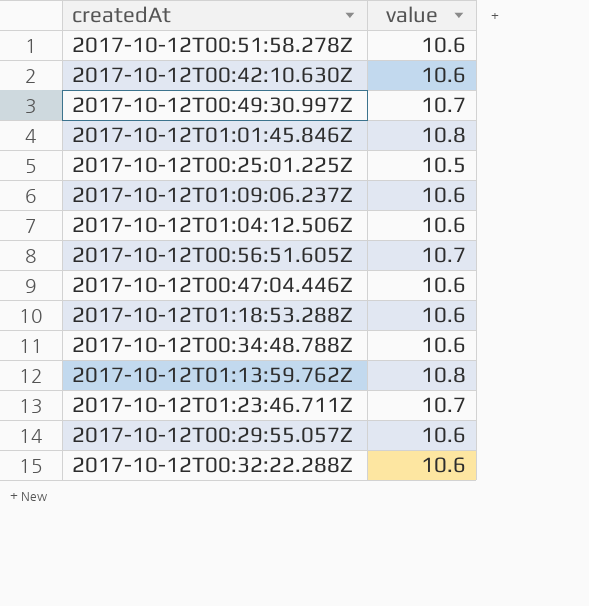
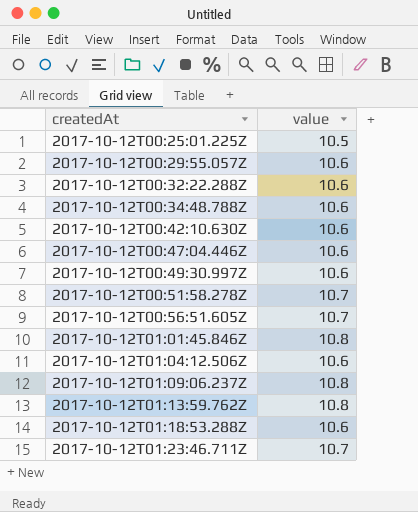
row order: none -> createdAt ascending
2017-10-12T00:49:30.997Z | value: 10.7 -> 10.6
2017-10-12T00:51:58.278Z | value: 10.6 -> 10.7
2017-10-12T01:09:06.237Z | value: 10.6 -> 10.8

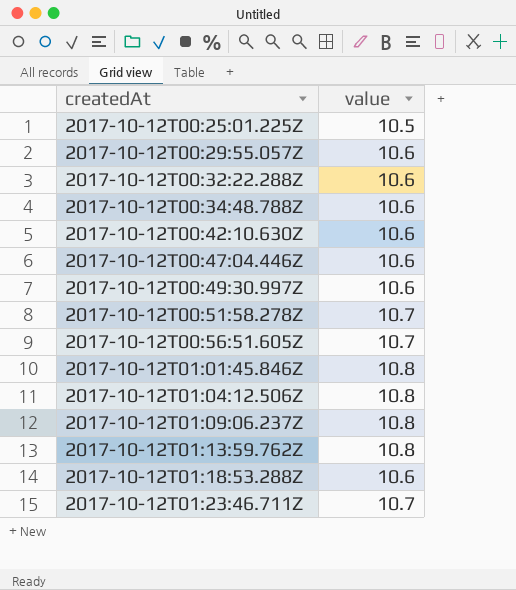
2017-10-12T01:04:12.506Z | value: 10.6 -> 10.8

